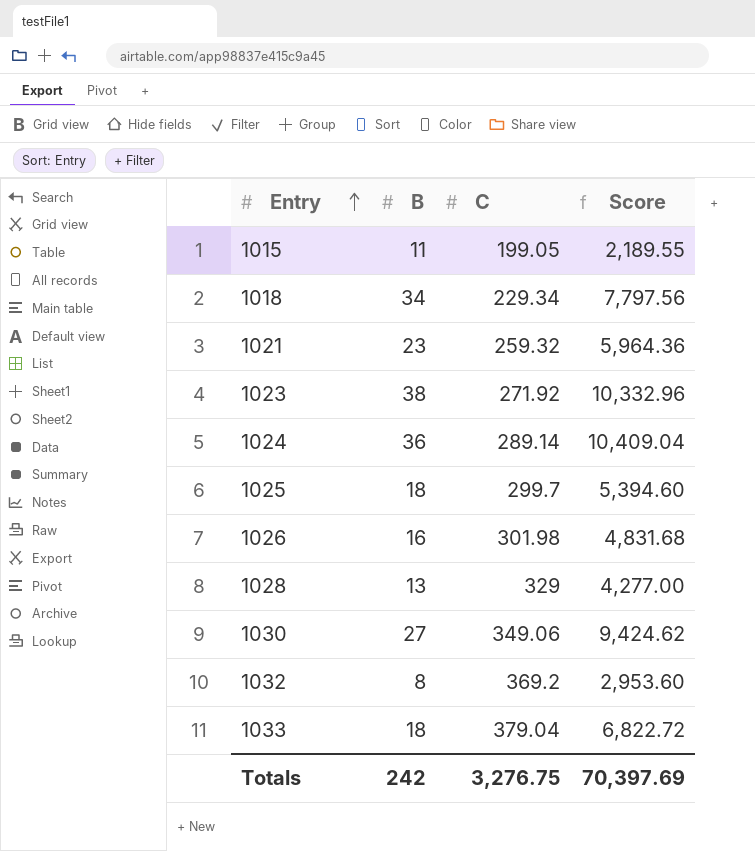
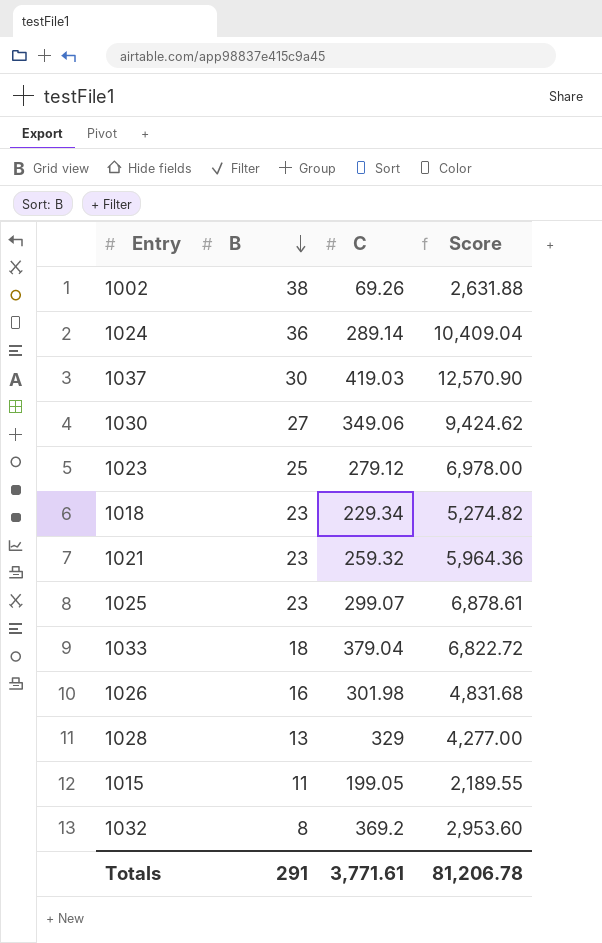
row order: Entry ascending -> B descending
row 1002: none -> 38 | 69.26 | 2,631.88
row 1037: none -> 30 | 419.03 | 12,570.90
1023 | B: 38 -> 25
1023 | C: 271.92 -> 279.12
1023 | Score: 10,332.96 -> 6,978.00
1018 | B: 34 -> 23
1018 | Score: 7,797.56 -> 5,274.82
1025 | B: 18 -> 23
1025 | C: 299.7 -> 299.07
1025 | Score: 5,394.60 -> 6,878.61
Totals | B: 242 -> 291
Totals | C: 3,276.75 -> 3,771.61
Totals | Score: 70,397.69 -> 81,206.78

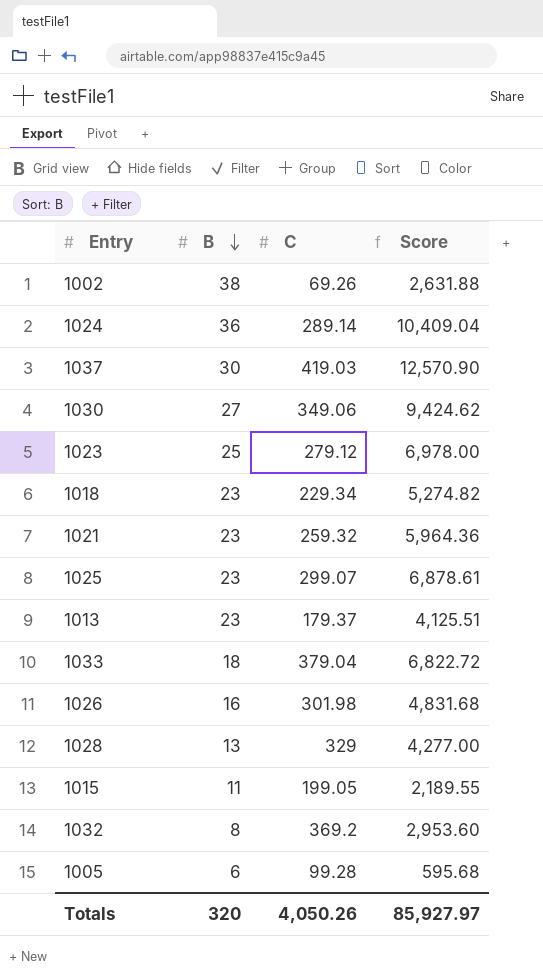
row 1013: none -> 23 | 179.37 | 4,125.51
row 1005: none -> 6 | 99.28 | 595.68
Totals | B: 291 -> 320
Totals | C: 3,771.61 -> 4,050.26
Totals | Score: 81,206.78 -> 85,927.97

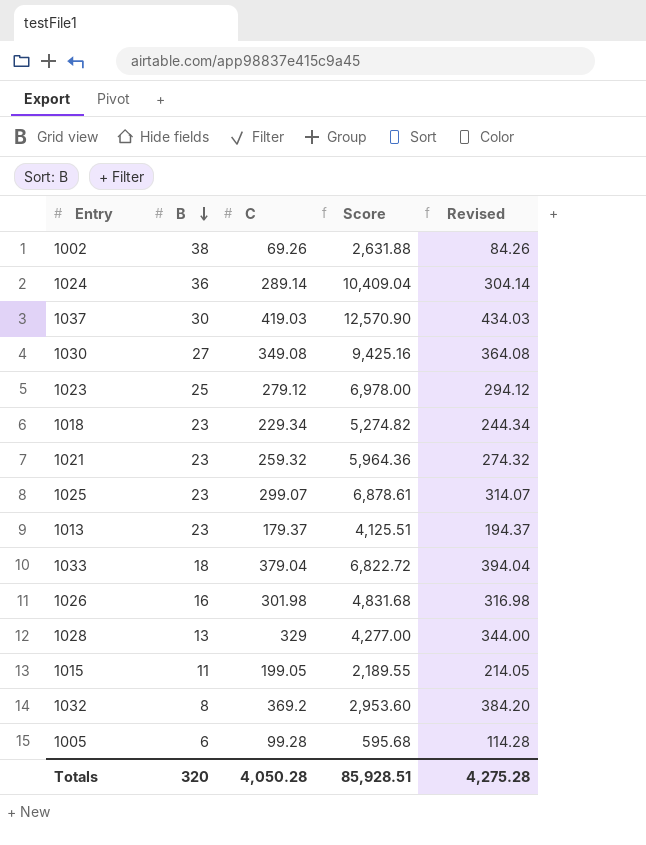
column Revised | formula: none -> [C] + 15
1030 | C: 349.06 -> 349.08
1030 | Score: 9,424.62 -> 9,425.16
Totals | C: 4,050.26 -> 4,050.28
Totals | Score: 85,927.97 -> 85,928.51

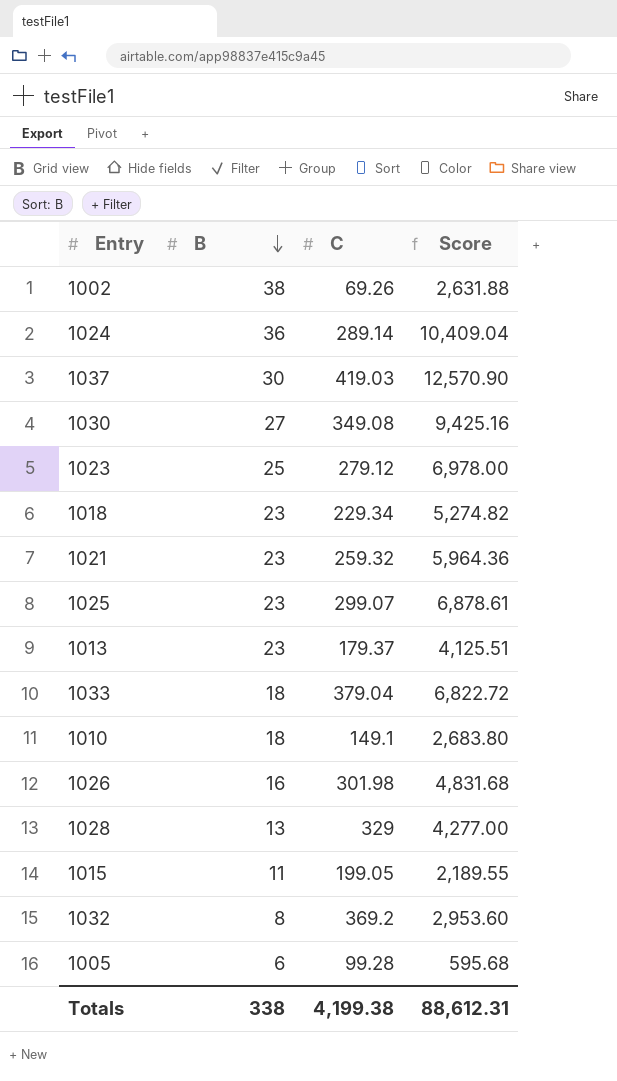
column Revised | formula: [C] + 15 -> none
row 1010: none -> 18 | 149.1 | 2,683.80
Totals | B: 320 -> 338
Totals | C: 4,050.28 -> 4,199.38
Totals | Score: 85,928.51 -> 88,612.31

